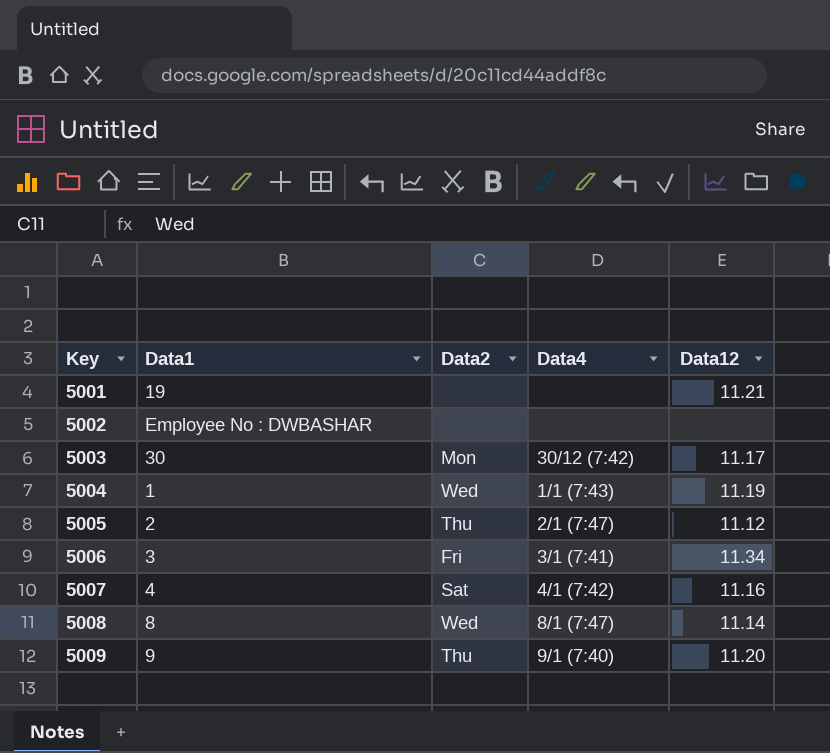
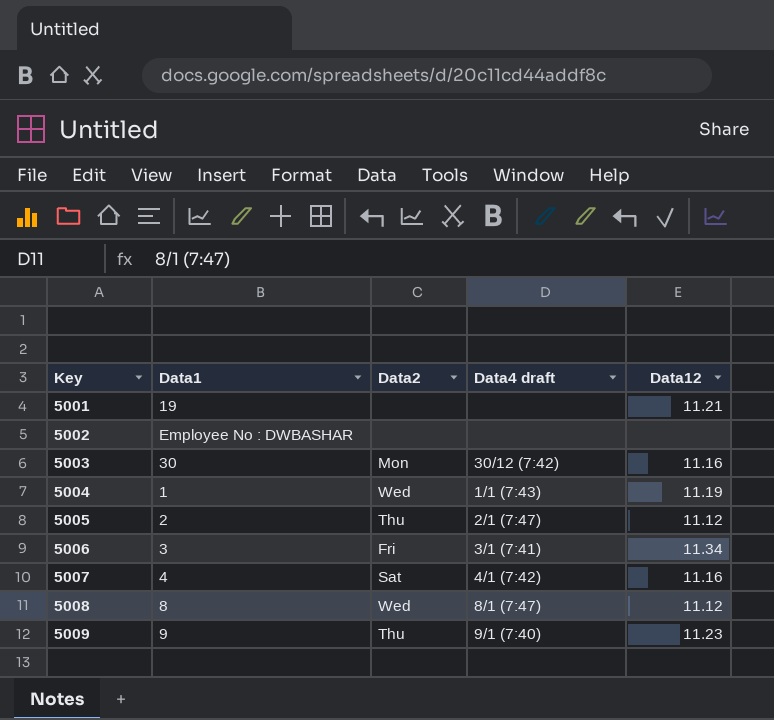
column name: Data4 -> Data4 draft
5003 | Data12: 11.17 -> 11.16
5008 | Data12: 11.14 -> 11.12
5009 | Data12: 11.20 -> 11.23

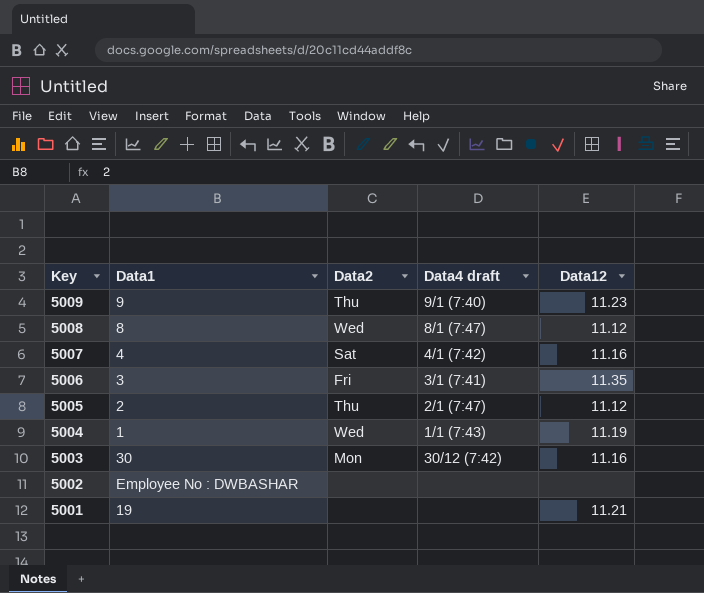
row order: Key ascending -> Key descending
5006 | Data12: 11.34 -> 11.35

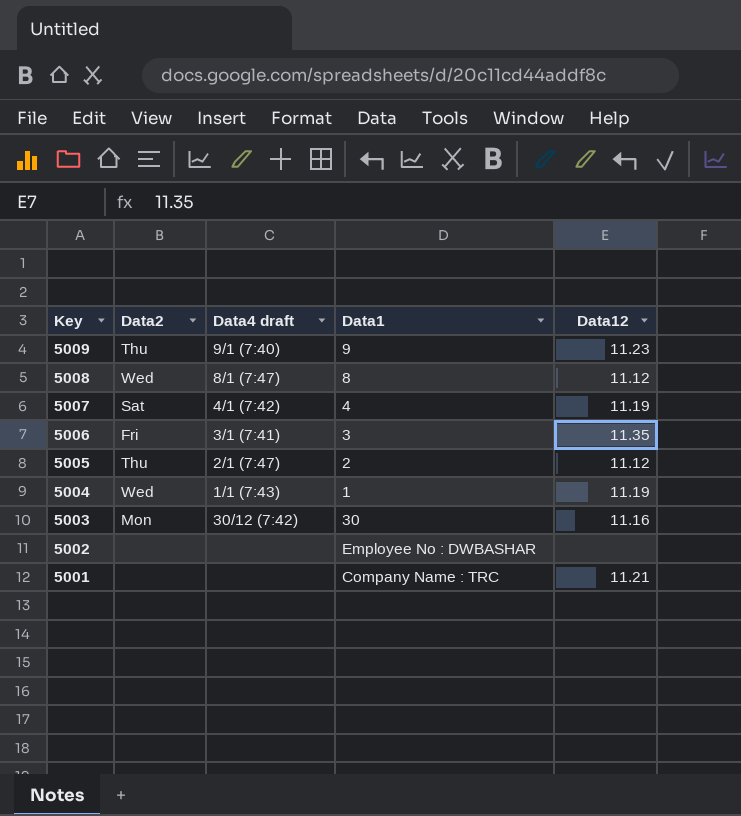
column Data1 | position: 2 -> 4
5007 | Data12: 11.16 -> 11.19
5001 | Data1: 19 -> Company Name : TRC

